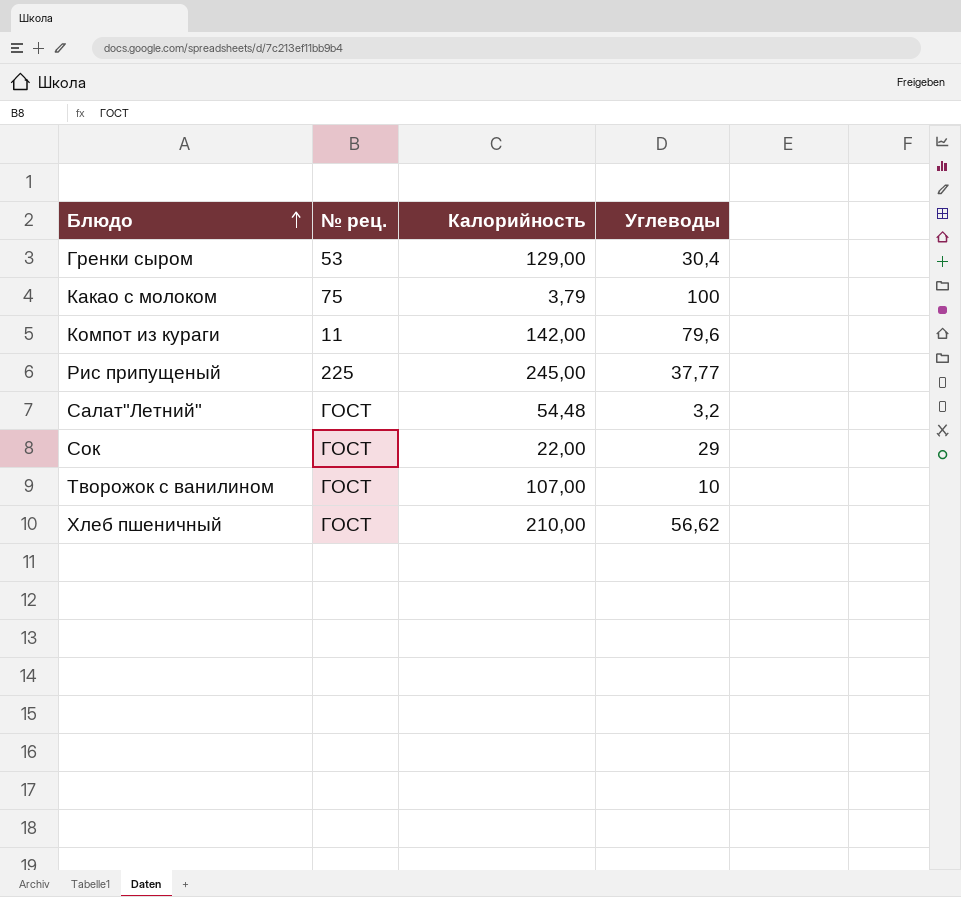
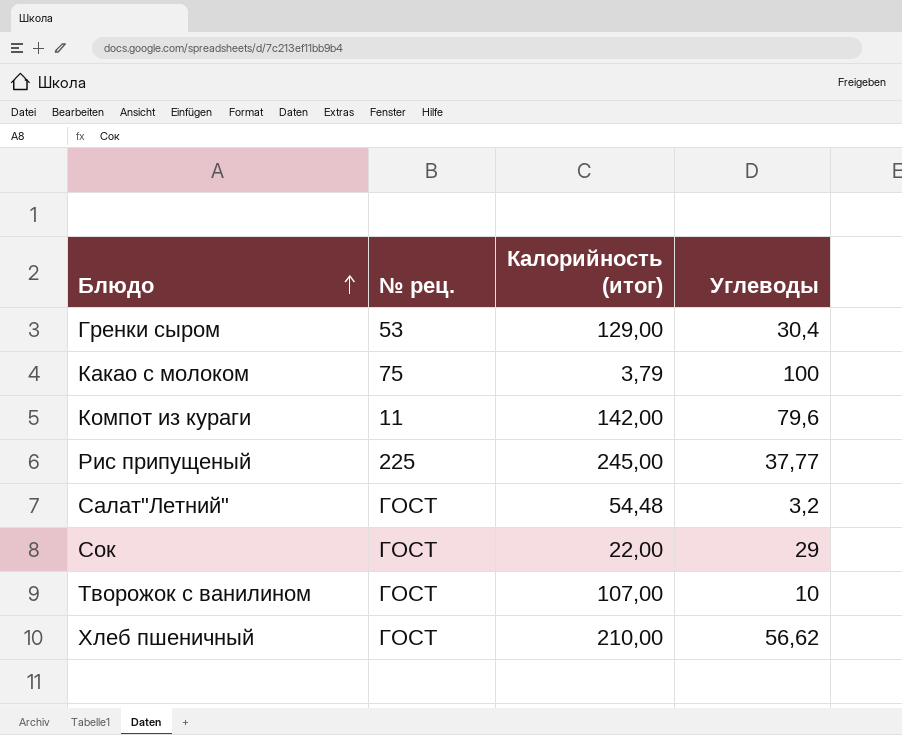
column name: Калорийность -> Калорийность (итог)

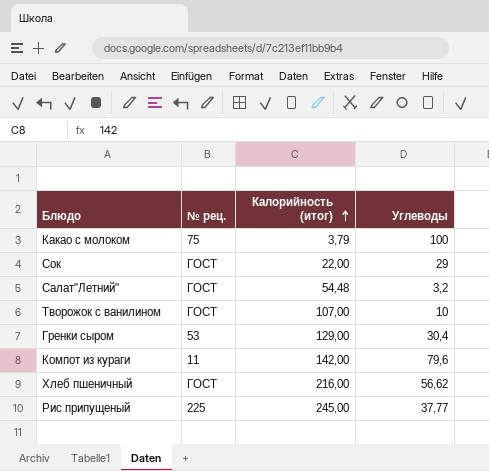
row order: Блюдо ascending -> Калорийность (итог) ascending
Хлеб пшеничный | Калорийность (итог): 210,00 -> 216,00

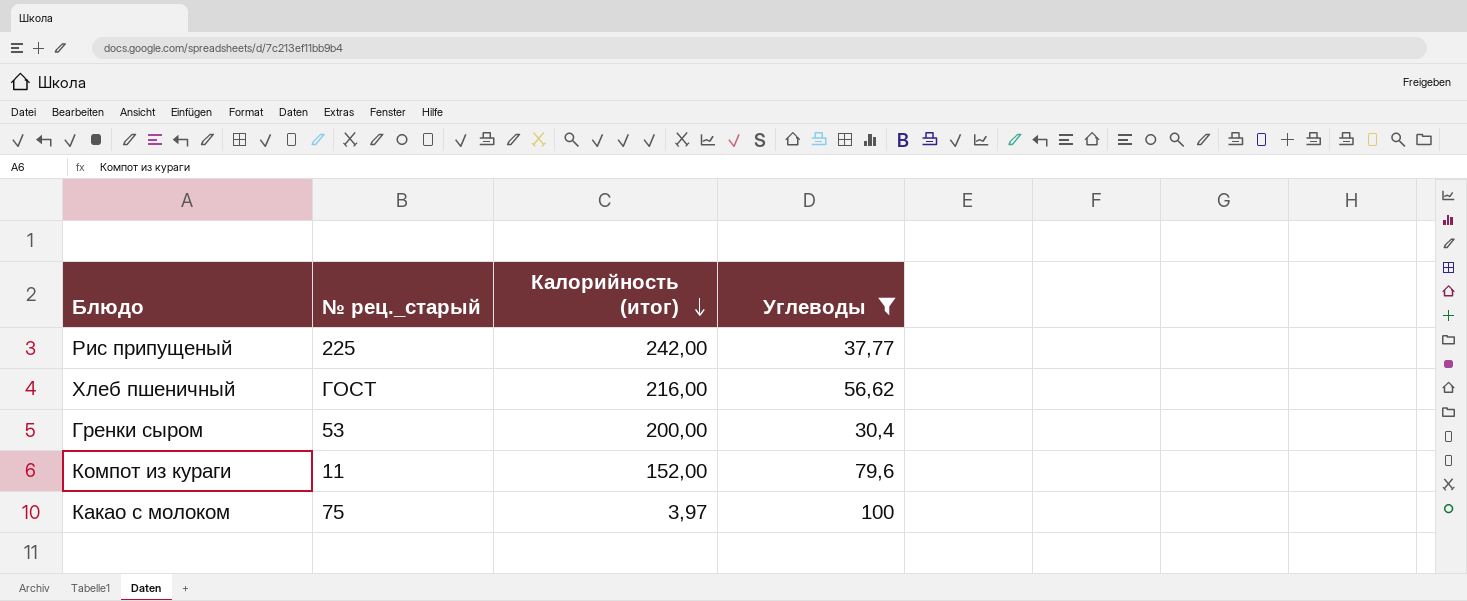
filter: none -> Углеводы >= 30,4
row order: Калорийность (итог) ascending -> Калорийность (итог) descending
column name: № рец. -> № рец._старый
Рис припущеный | Калорийность (итог): 245,00 -> 242,00
Гренки сыром | Калорийность (итог): 129,00 -> 200,00
Компот из кураги | Калорийность (итог): 142,00 -> 152,00
Какао с молоком | Калорийность (итог): 3,79 -> 3,97

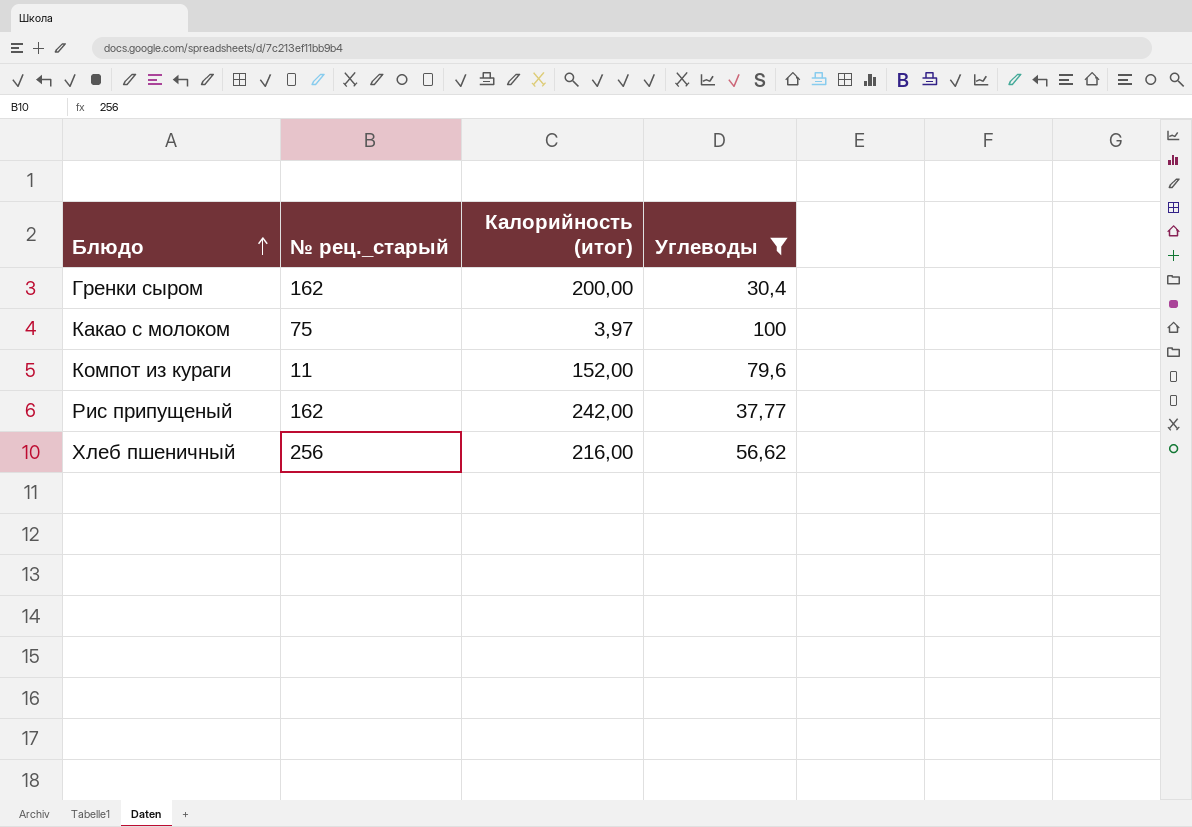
row order: Калорийность (итог) descending -> Блюдо ascending
Гренки сыром | № рец._старый: 53 -> 162
Рис припущеный | № рец._старый: 225 -> 162
Хлеб пшеничный | № рец._старый: ГОСТ -> 256

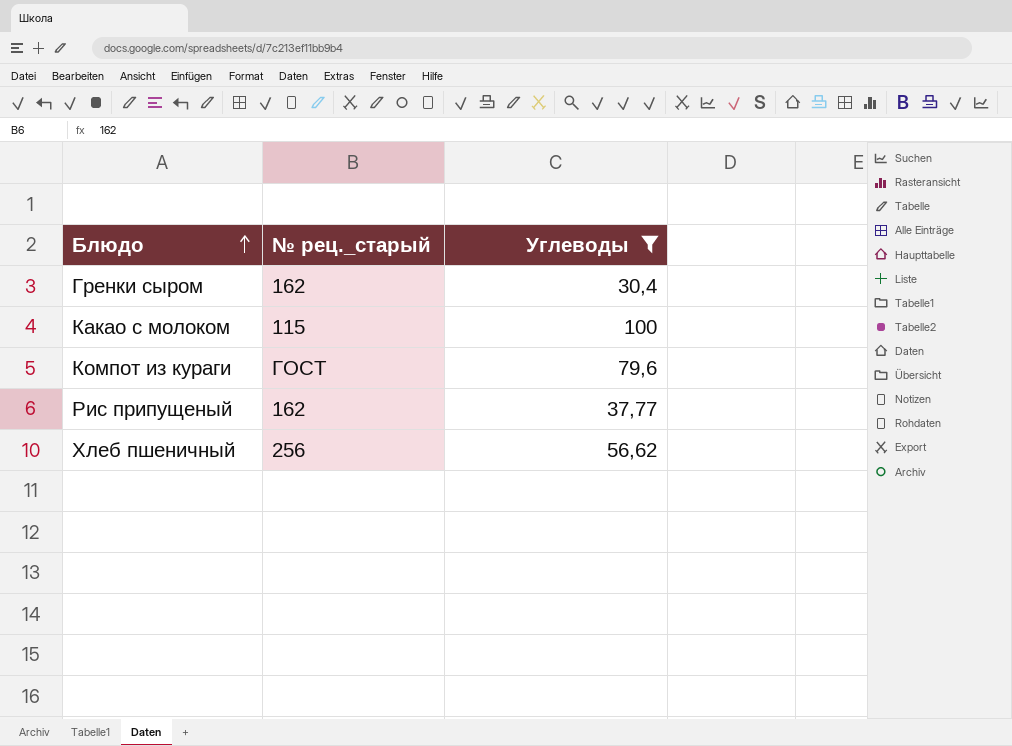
column Калорийность (итог) | position: 3 -> none
Какао с молоком | № рец._старый: 75 -> 115
Компот из кураги | № рец._старый: 11 -> ГОСТ

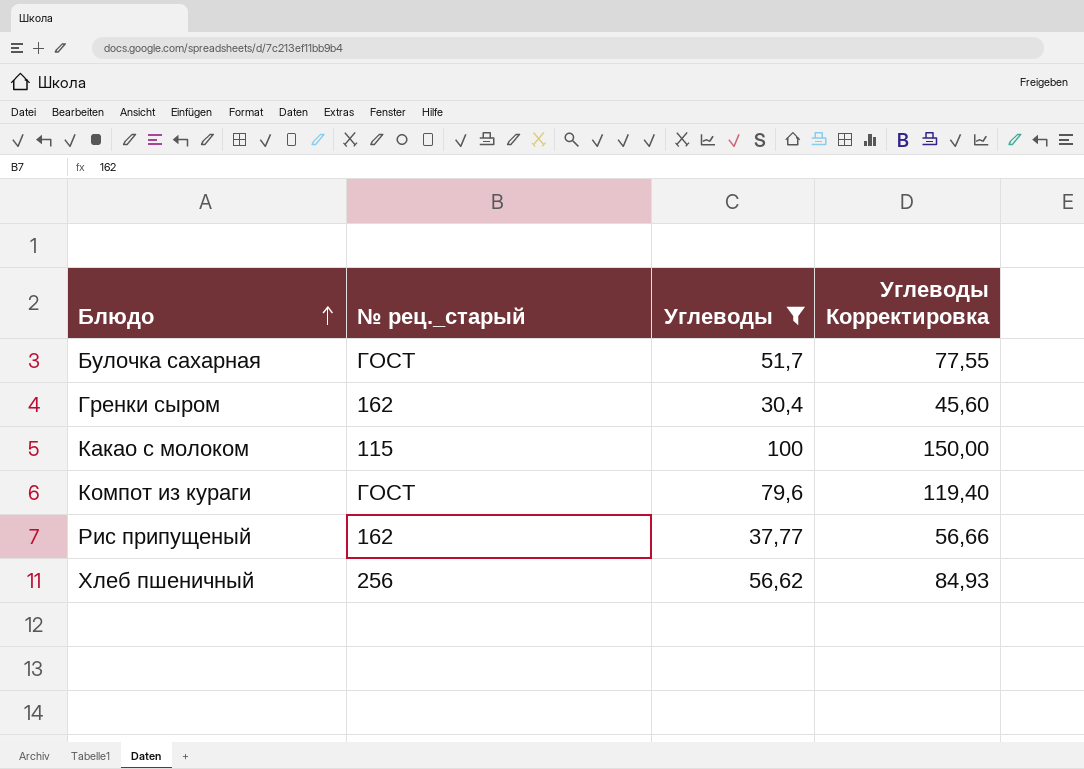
column Углеводы Корректировка | formula: none -> [Углеводы] * 1,5
row Булочка сахарная: none -> ГОСТ | 51,7 | 77,55

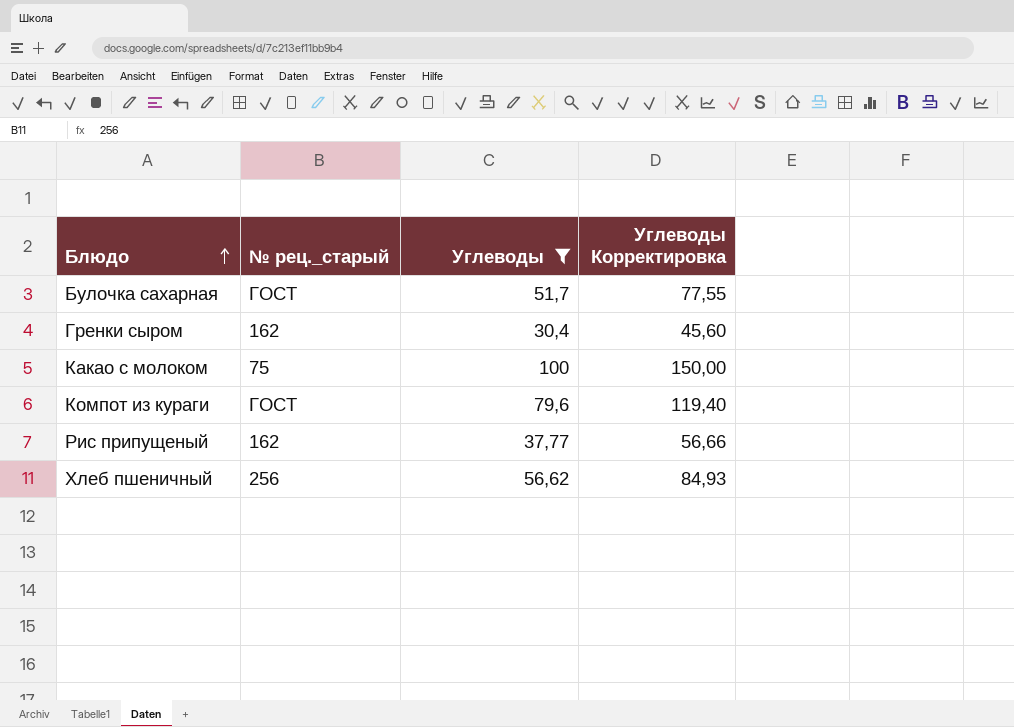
Какао с молоком | № рец._старый: 115 -> 75

